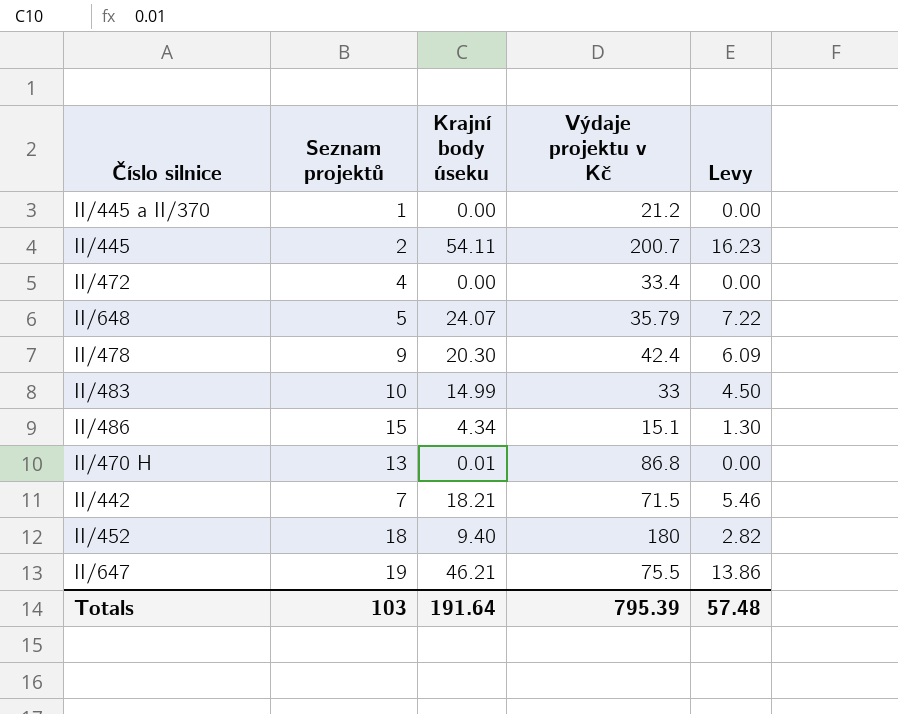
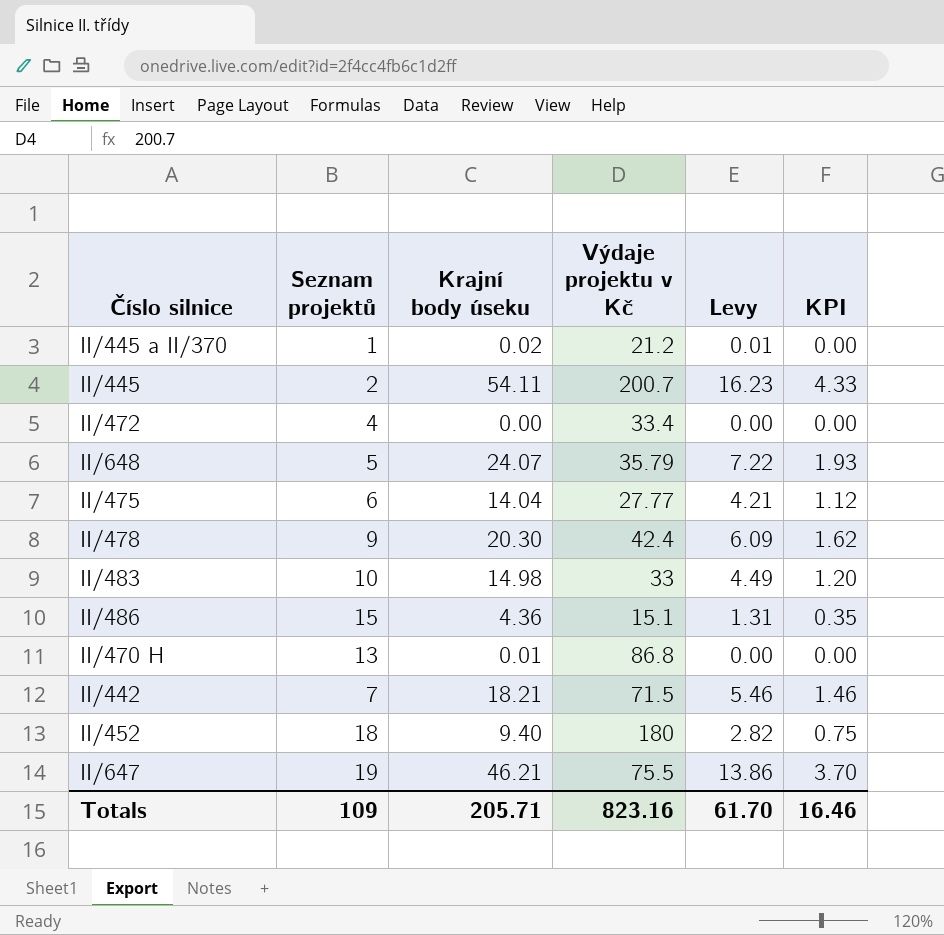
column KPI | formula: none -> [Krajní body úseku] * 0.08
II/445 a II/370 | Krajní body úseku: 0.00 -> 0.02
II/445 a II/370 | Levy: 0.00 -> 0.01
row II/475: none -> 6 | 14.04 | 27.77 | 4.21 | 1.12
II/483 | Krajní body úseku: 14.99 -> 14.98
II/483 | Levy: 4.50 -> 4.49
II/486 | Krajní body úseku: 4.34 -> 4.36
II/486 | Levy: 1.30 -> 1.31
Totals | Seznam projektů: 103 -> 109
Totals | Krajní body úseku: 191.64 -> 205.71
Totals | Výdaje projektu v Kč: 795.39 -> 823.16
Totals | Levy: 57.48 -> 61.70

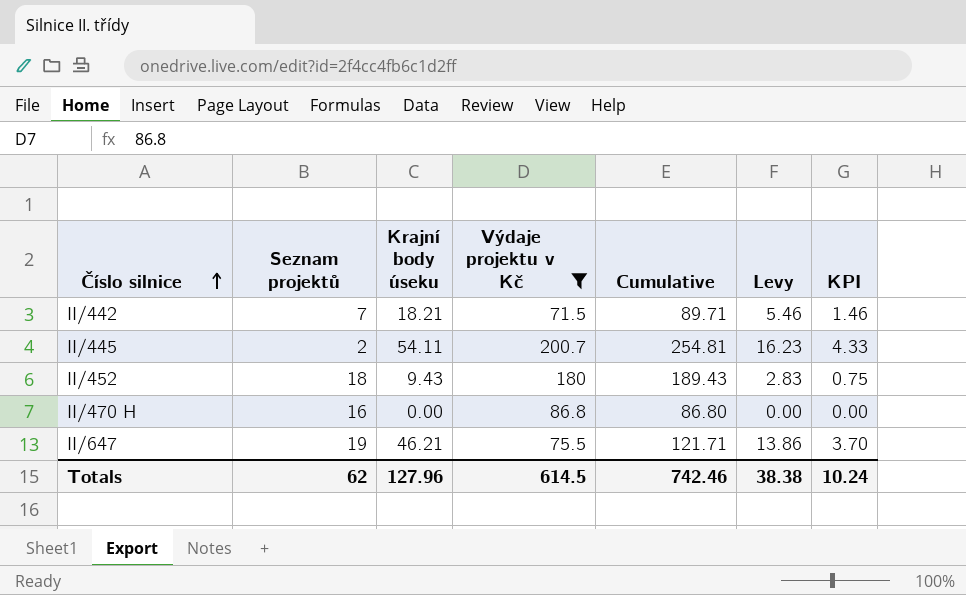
filter: none -> Výdaje projektu v Kč >= 71.5
row order: none -> Číslo silnice ascending
column Cumulative | formula: none -> [Krajní body úseku] + [Výdaje projektu v Kč]
II/452 | Krajní body úseku: 9.40 -> 9.43
II/452 | Levy: 2.82 -> 2.83
II/470 H | Seznam projektů: 13 -> 16
II/470 H | Krajní body úseku: 0.01 -> 0.00
Totals | Seznam projektů: 109 -> 62
Totals | Krajní body úseku: 205.71 -> 127.96
Totals | Výdaje projektu v Kč: 823.16 -> 614.5
Totals | Levy: 61.70 -> 38.38
Totals | KPI: 16.46 -> 10.24

